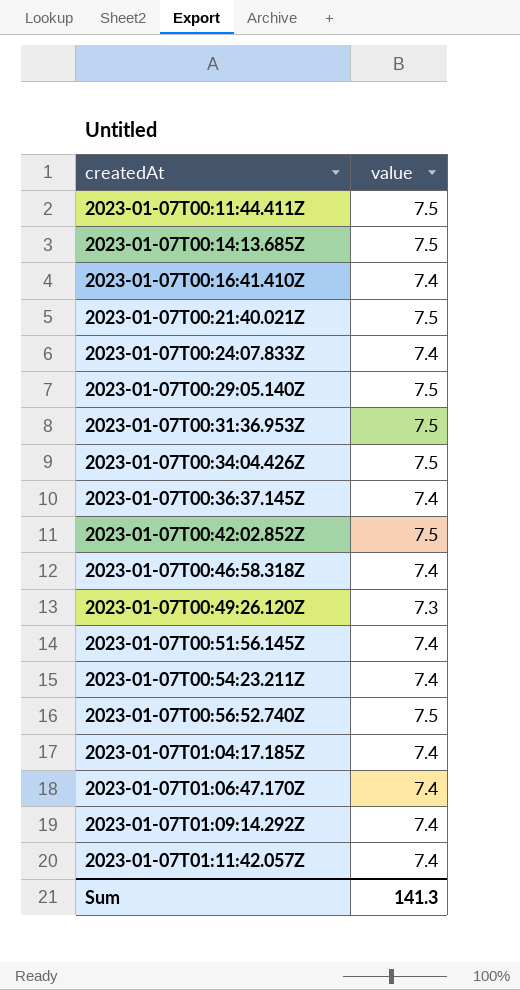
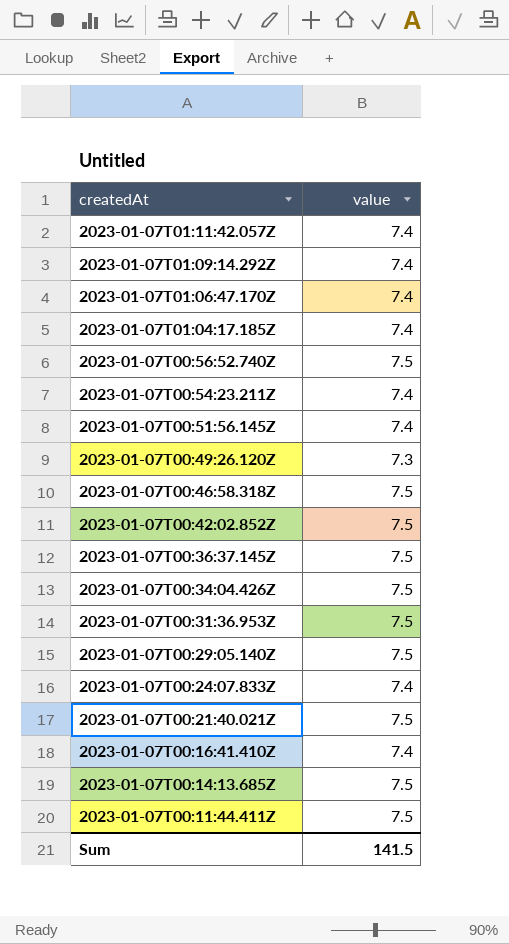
row order: createdAt ascending -> createdAt descending
2023-01-07T00:46:58.318Z | value: 7.4 -> 7.5
2023-01-07T00:36:37.145Z | value: 7.4 -> 7.5
Sum | value: 141.3 -> 141.5

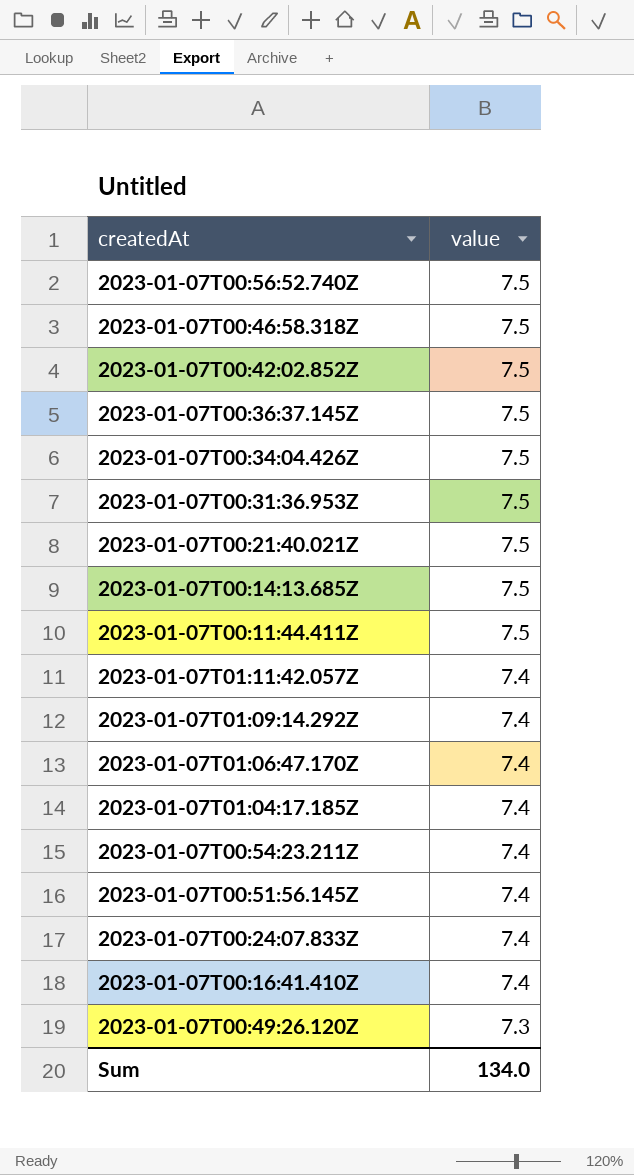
row order: createdAt descending -> value descending
row 2023-01-07T00:29:05.140Z: 7.5 -> none
Sum | value: 141.5 -> 134.0

